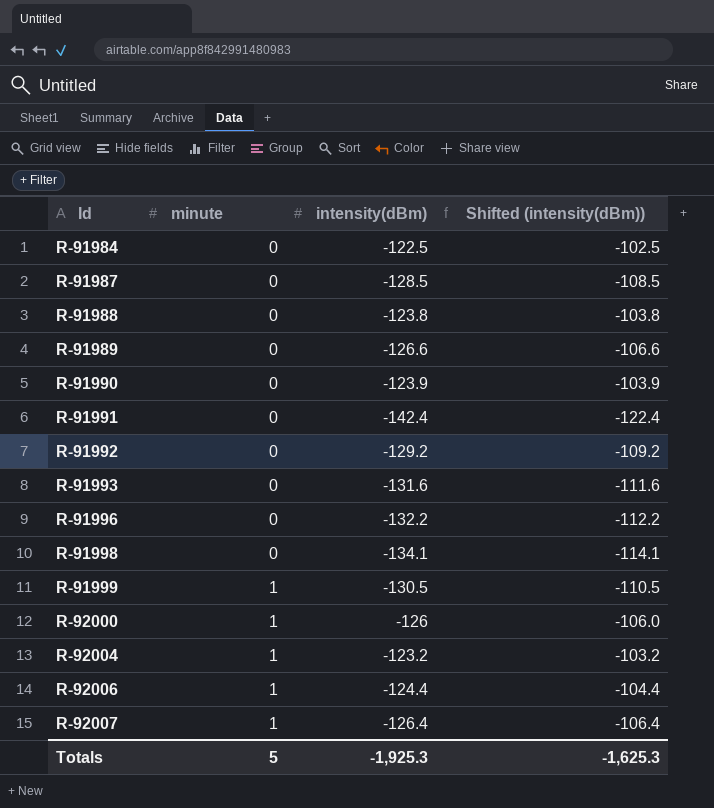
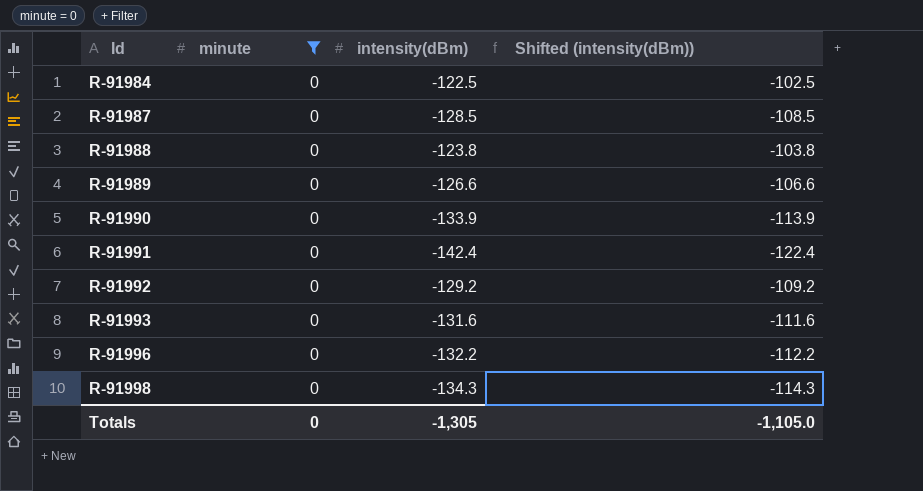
filter: none -> minute = 0
R-91990 | intensity(dBm): -123.9 -> -133.9
R-91990 | Shifted (intensity(dBm)): -103.9 -> -113.9
R-91998 | intensity(dBm): -134.1 -> -134.3
R-91998 | Shifted (intensity(dBm)): -114.1 -> -114.3
Totals | minute: 5 -> 0
Totals | intensity(dBm): -1,925.3 -> -1,305
Totals | Shifted (intensity(dBm)): -1,625.3 -> -1,105.0

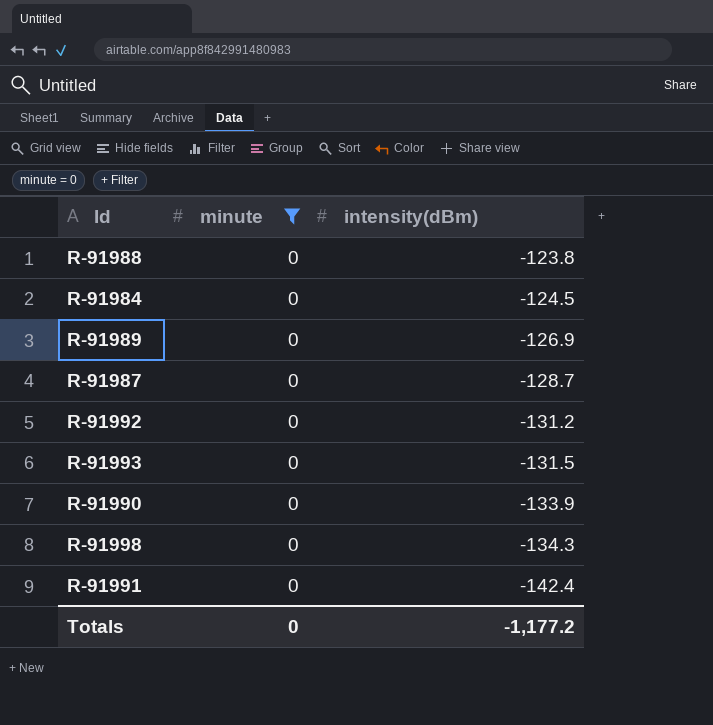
row order: Id ascending -> intensity(dBm) descending
column Shifted (intensity(dBm)) | formula: [intensity(dBm)] + 20 -> none
row R-91996: 0 | -132.2 | -112.2 -> none
R-91984 | intensity(dBm): -122.5 -> -124.5
R-91989 | intensity(dBm): -126.6 -> -126.9
R-91987 | intensity(dBm): -128.5 -> -128.7
R-91992 | intensity(dBm): -129.2 -> -131.2
R-91993 | intensity(dBm): -131.6 -> -131.5
Totals | intensity(dBm): -1,305 -> -1,177.2

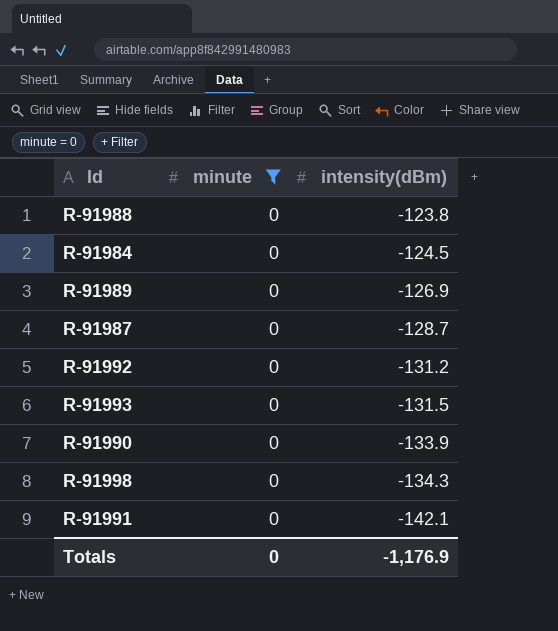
R-91991 | intensity(dBm): -142.4 -> -142.1
Totals | intensity(dBm): -1,177.2 -> -1,176.9

